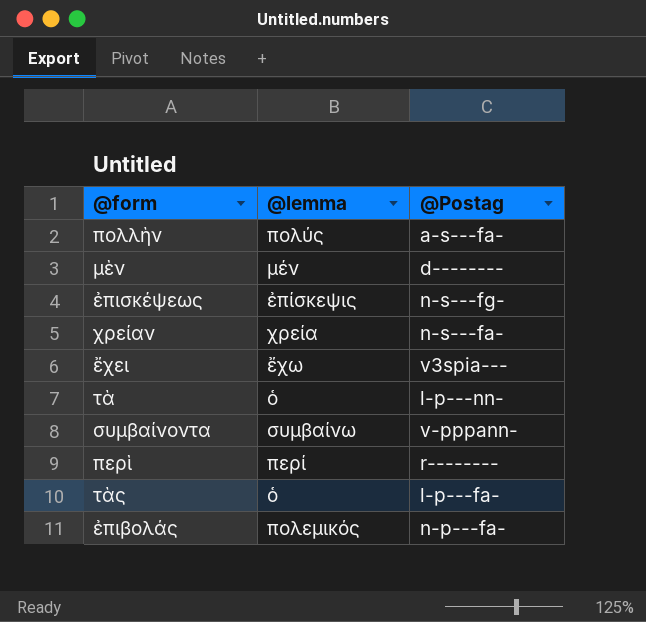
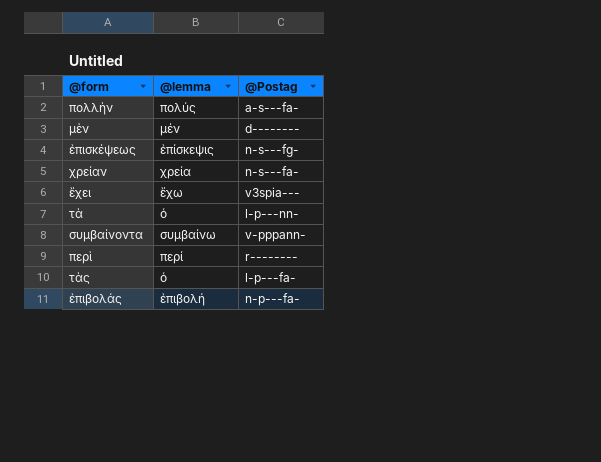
ἐπιβολάς | @lemma: πολεμικός -> ἐπιβολή

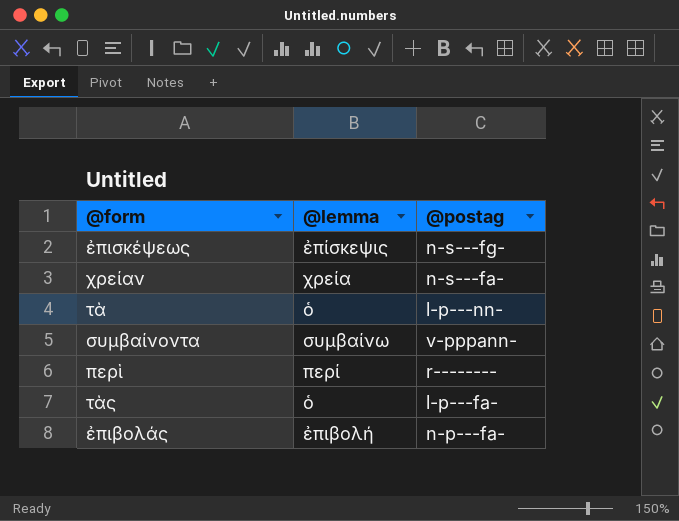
column name: @Postag -> @postag
row πολλὴν: πολύς | a-s---fa- -> none
row μὲν: μέν | d-------- -> none
row ἔχει: ἔχω | v3spia--- -> none

